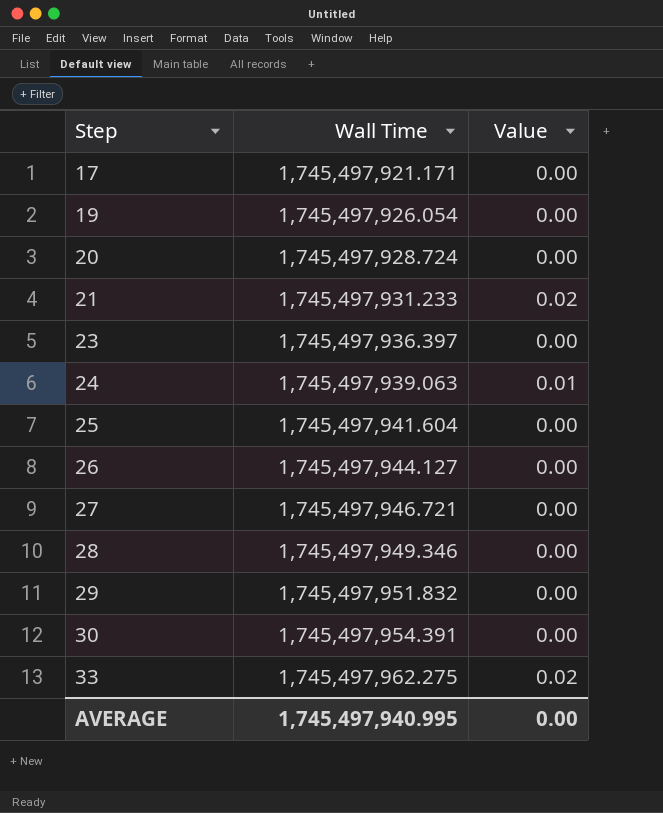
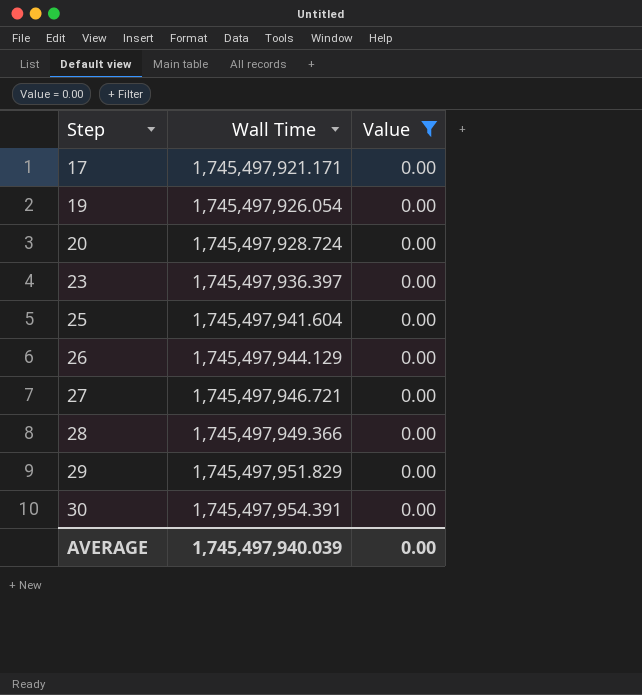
filter: none -> Value = 0.00
26 | Wall Time: 1,745,497,944.127 -> 1,745,497,944.129
28 | Wall Time: 1,745,497,949.346 -> 1,745,497,949.366
29 | Wall Time: 1,745,497,951.832 -> 1,745,497,951.829
AVERAGE | Wall Time: 1,745,497,940.995 -> 1,745,497,940.039

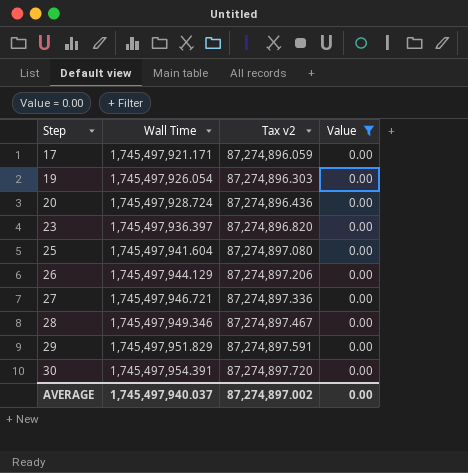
column Tax v2 | formula: none -> [Wall Time] * 0.05
28 | Wall Time: 1,745,497,949.366 -> 1,745,497,949.346
AVERAGE | Wall Time: 1,745,497,940.039 -> 1,745,497,940.037

